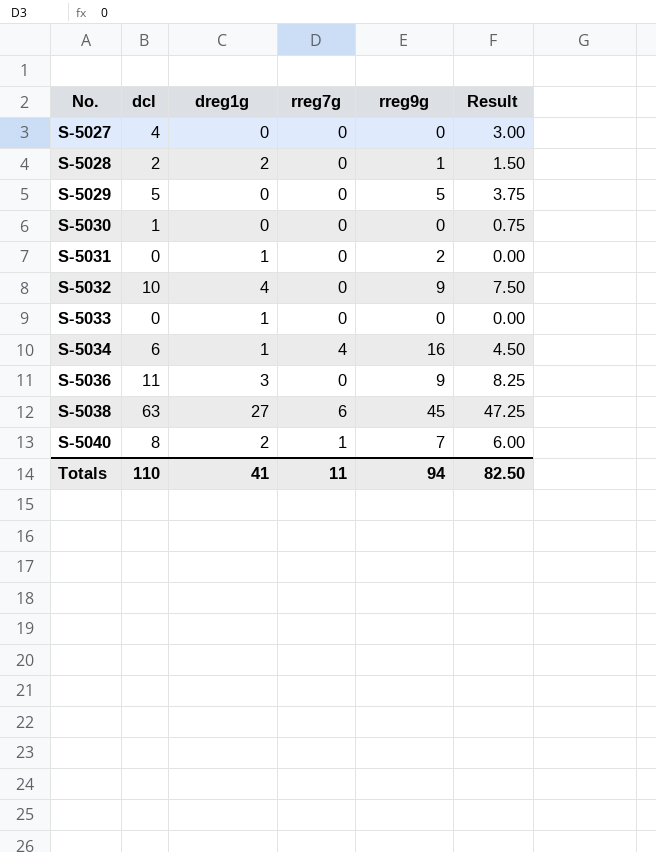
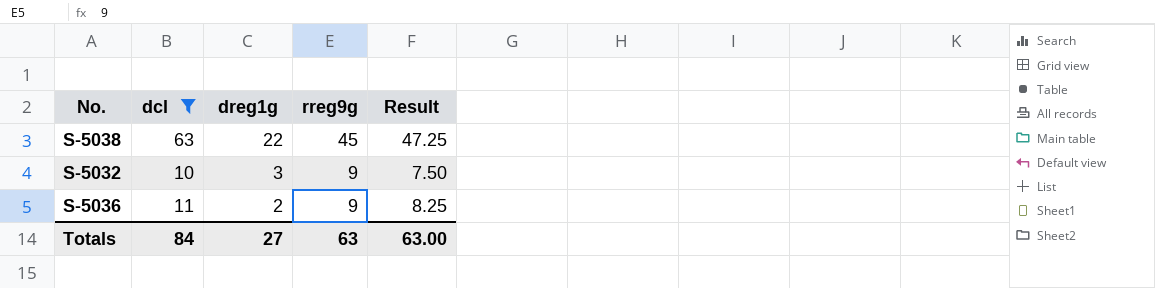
filter: none -> dcl >= 10
row order: No. ascending -> dreg1g descending
column rreg7g | position: 4 -> none
S-5038 | dreg1g: 27 -> 22
S-5032 | dreg1g: 4 -> 3
S-5036 | dreg1g: 3 -> 2
Totals | dcl: 110 -> 84
Totals | dreg1g: 41 -> 27
Totals | rreg9g: 94 -> 63
Totals | Result: 82.50 -> 63.00

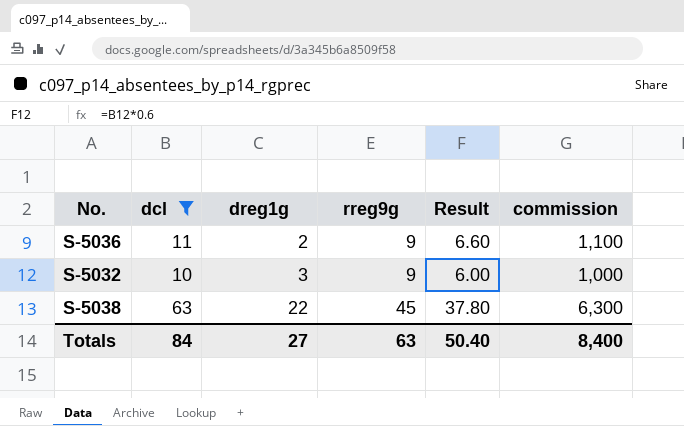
row order: dreg1g descending -> dreg1g ascending
column Result | formula: [dcl] * 0.75 -> [dcl] * 0.6
column commission | formula: none -> [dcl] * 100
Totals | Result: 63.00 -> 50.40

